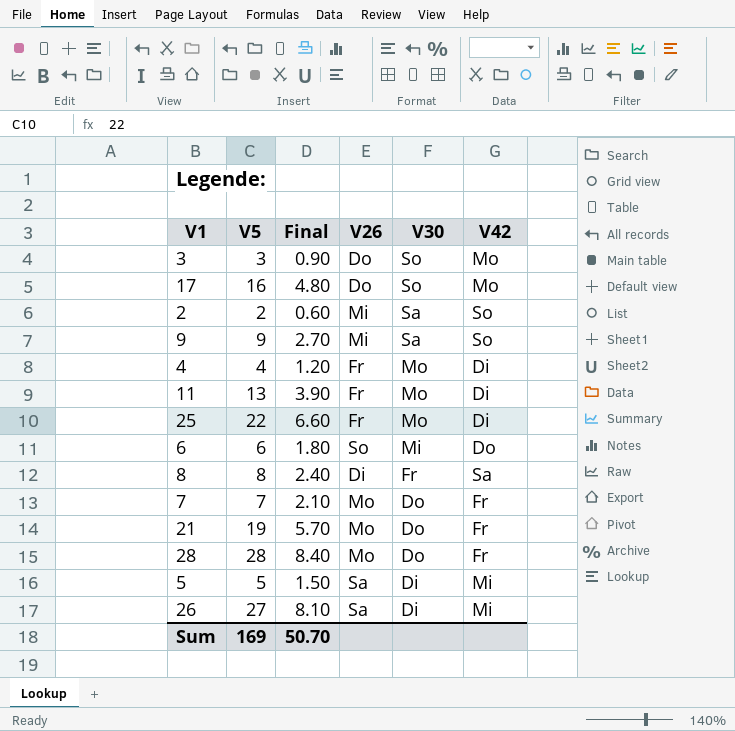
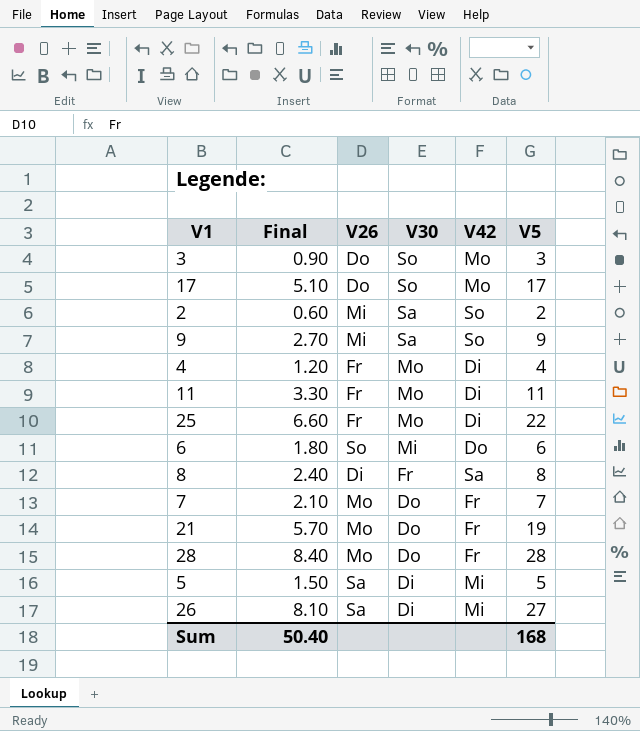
column V5 | position: 2 -> 6
17 | Final: 4.80 -> 5.10
17 | V5: 16 -> 17
11 | Final: 3.90 -> 3.30
11 | V5: 13 -> 11
Sum | Final: 50.70 -> 50.40
Sum | V5: 169 -> 168

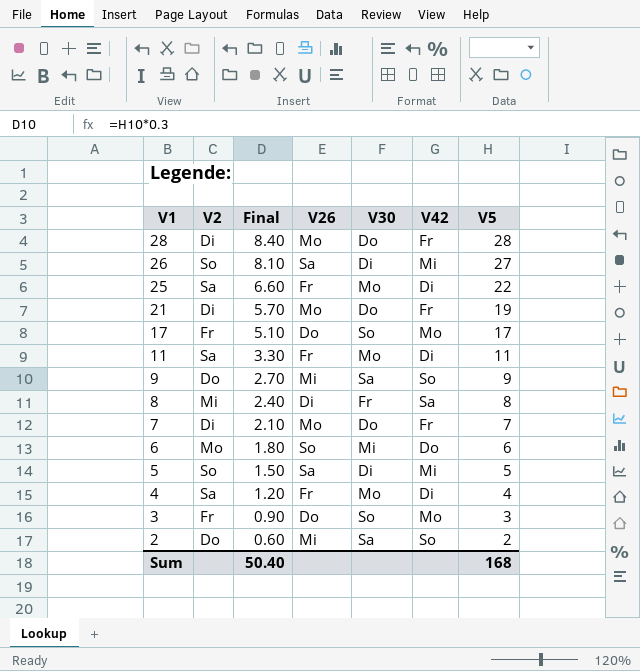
row order: V30 descending -> V1 descending
column V2 | position: none -> 2

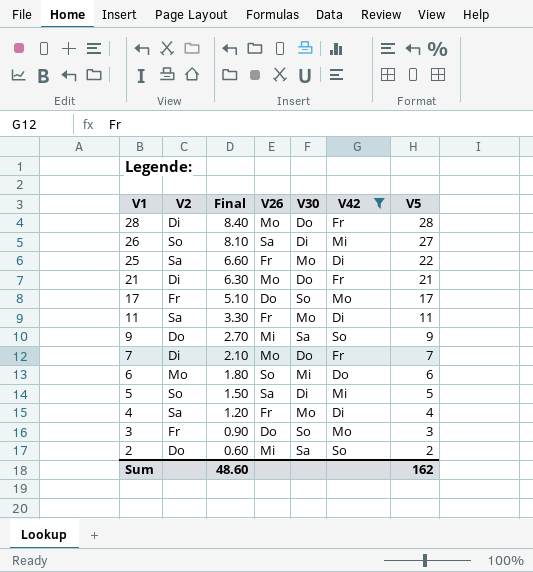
filter: none -> V42 != Sa
21 | Final: 5.70 -> 6.30
21 | V5: 19 -> 21
Sum | Final: 50.40 -> 48.60
Sum | V5: 168 -> 162

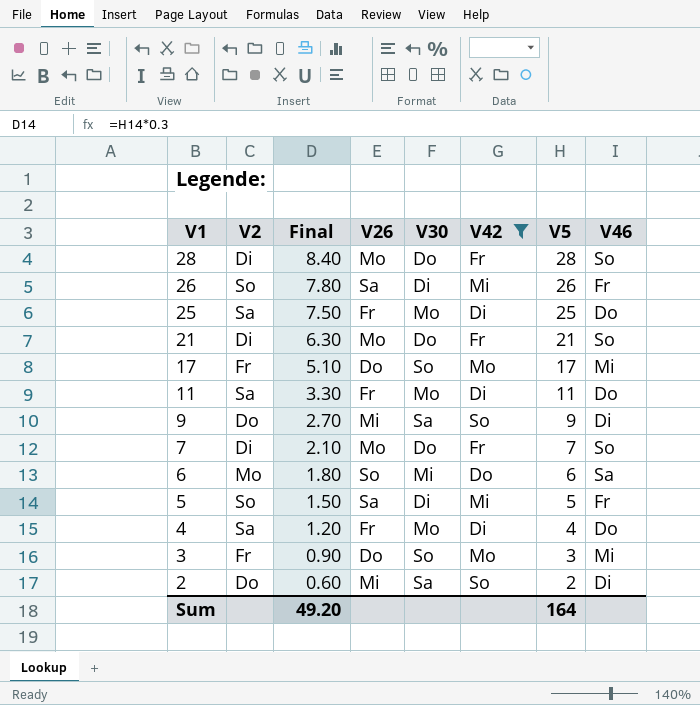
column V46 | position: none -> 8
26 | Final: 8.10 -> 7.80
26 | V5: 27 -> 26
25 | Final: 6.60 -> 7.50
25 | V5: 22 -> 25
Sum | Final: 48.60 -> 49.20
Sum | V5: 162 -> 164

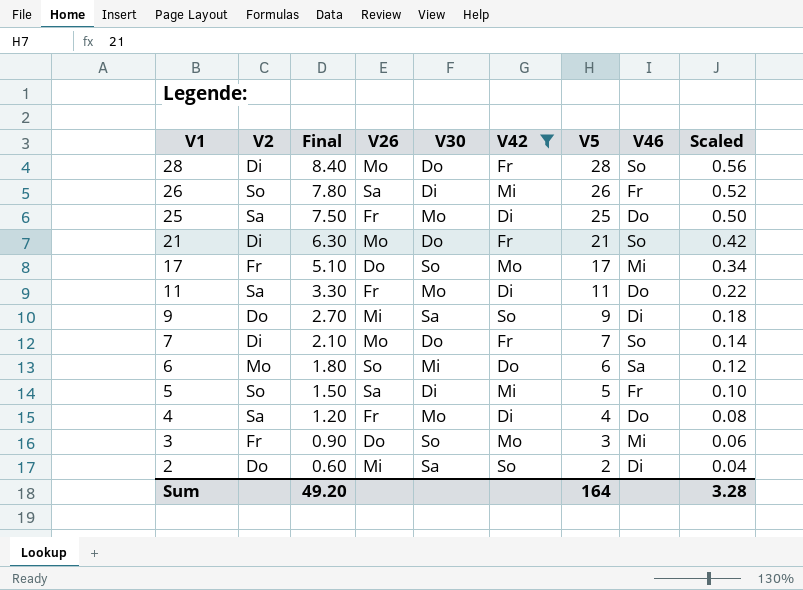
column Scaled | formula: none -> [V5] * 0.02

